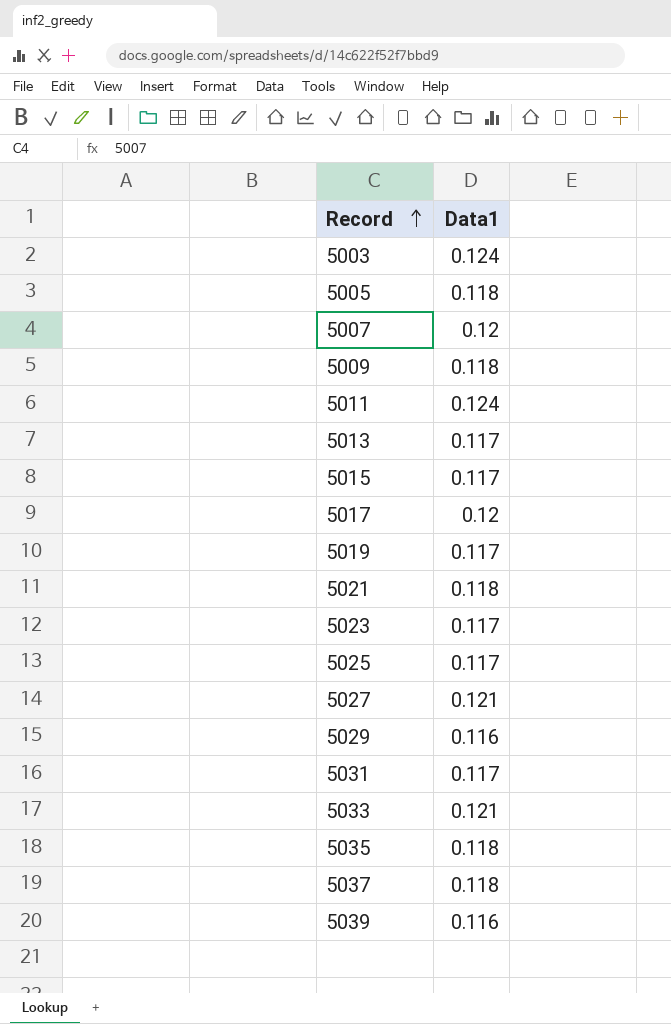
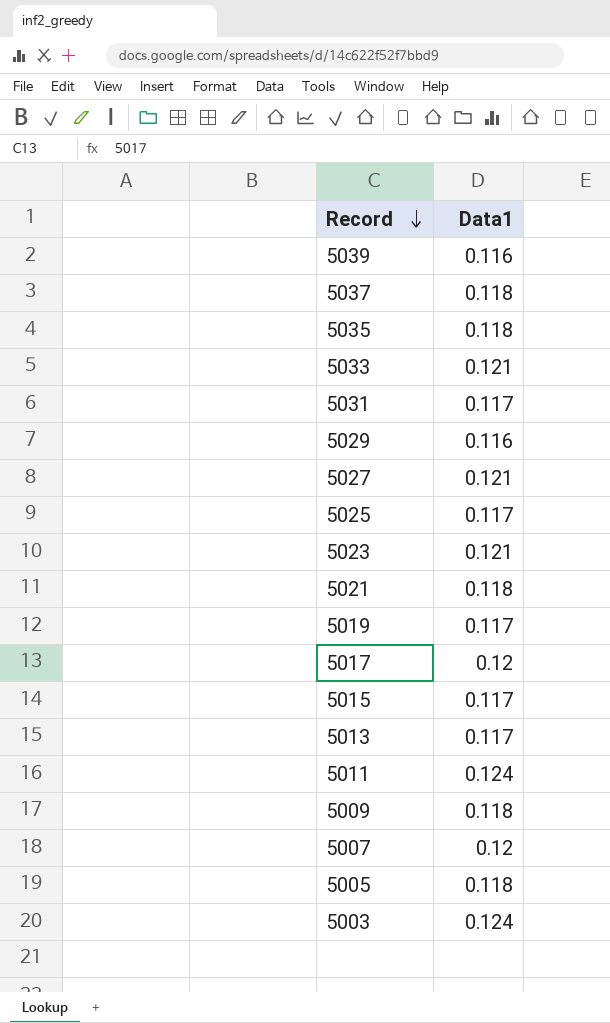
row order: Record ascending -> Record descending
5023 | Data1: 0.117 -> 0.121

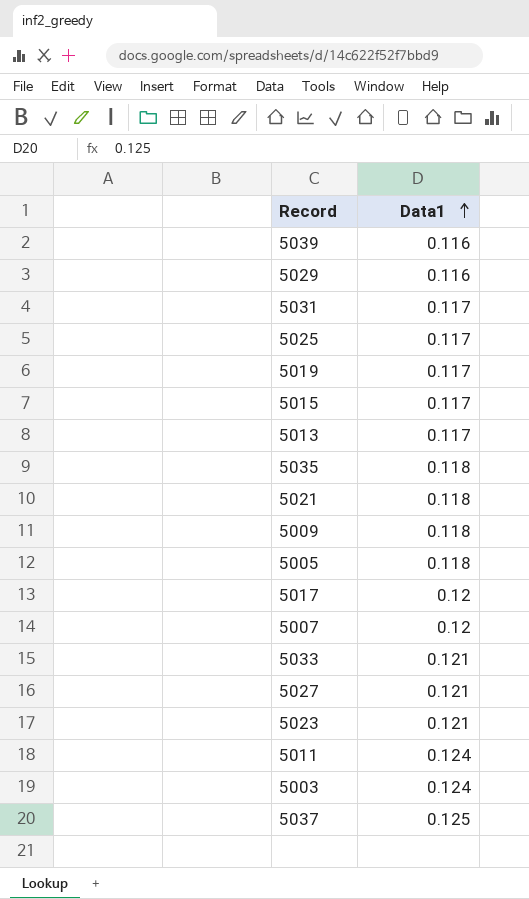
row order: Record descending -> Data1 ascending
5037 | Data1: 0.118 -> 0.125

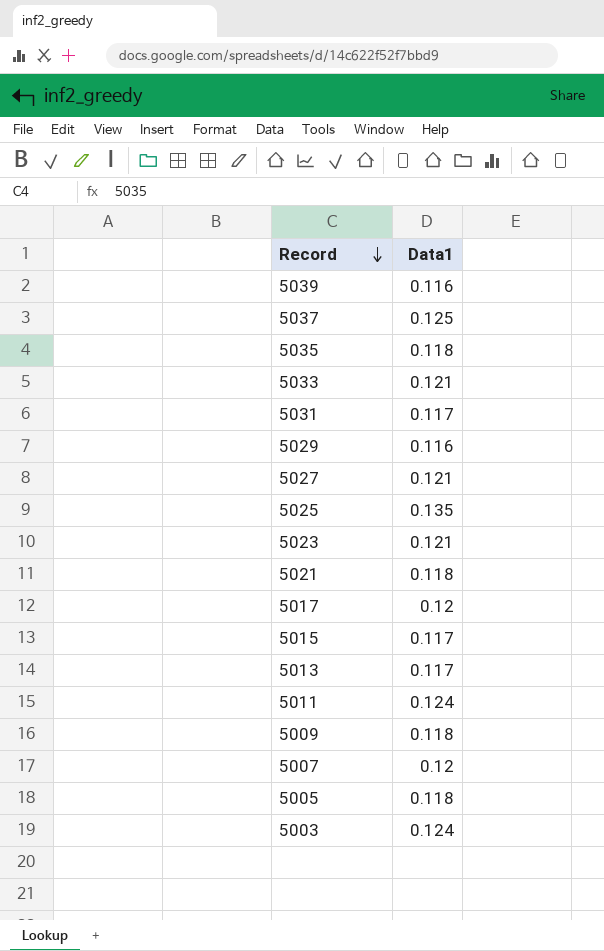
row order: Data1 ascending -> Record descending
row 5019: 0.117 -> none
5025 | Data1: 0.117 -> 0.135

